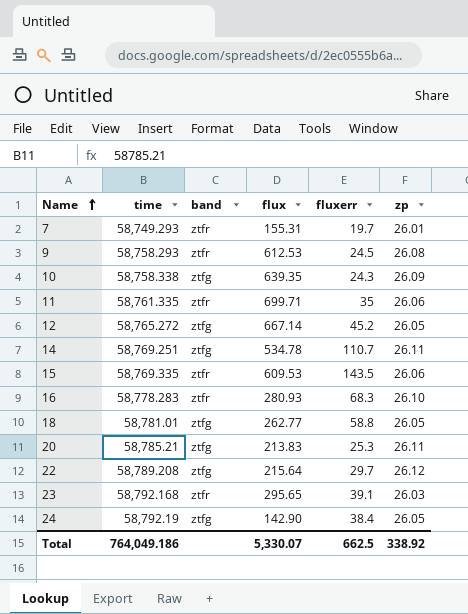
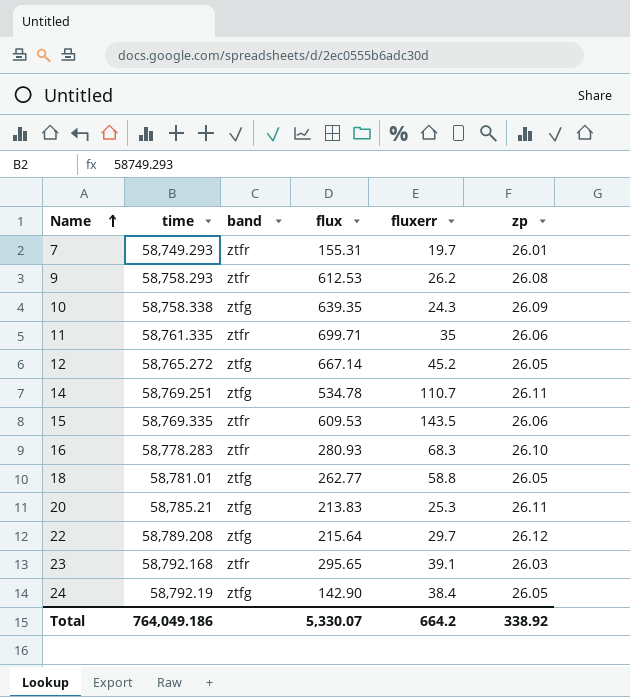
9 | fluxerr: 24.5 -> 26.2
Total | fluxerr: 662.5 -> 664.2

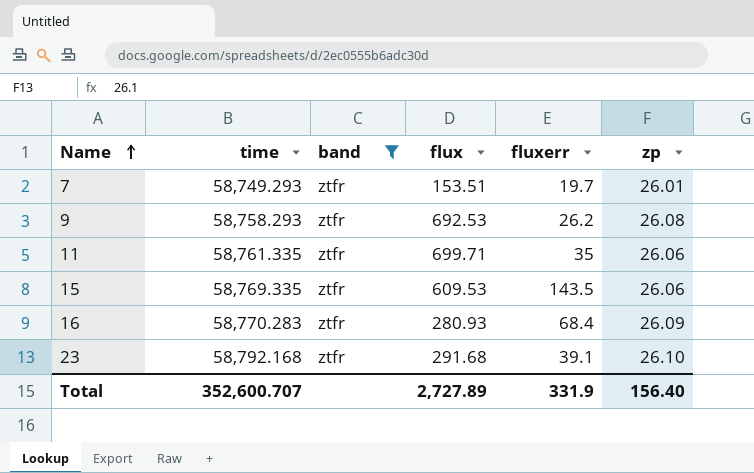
filter: none -> band = ztfr
7 | flux: 155.31 -> 153.51
9 | flux: 612.53 -> 692.53
16 | time: 58,778.283 -> 58,770.283
16 | fluxerr: 68.3 -> 68.4
16 | zp: 26.10 -> 26.09
23 | flux: 295.65 -> 291.68
23 | zp: 26.03 -> 26.10
Total | time: 764,049.186 -> 352,600.707
Total | flux: 5,330.07 -> 2,727.89
Total | fluxerr: 664.2 -> 331.9
Total | zp: 338.92 -> 156.40

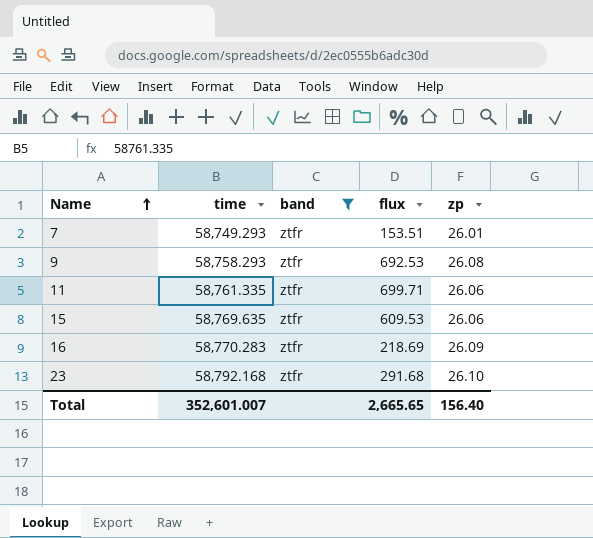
column fluxerr | position: 5 -> none
15 | time: 58,769.335 -> 58,769.635
16 | flux: 280.93 -> 218.69
Total | time: 352,600.707 -> 352,601.007
Total | flux: 2,727.89 -> 2,665.65

